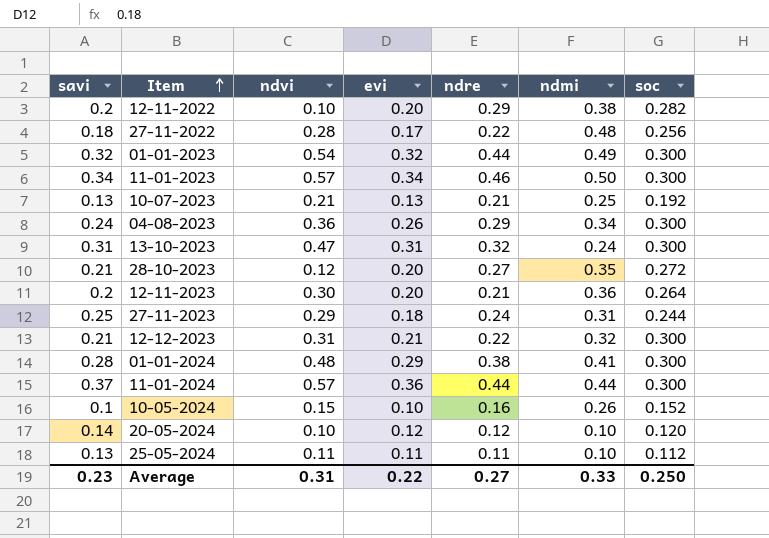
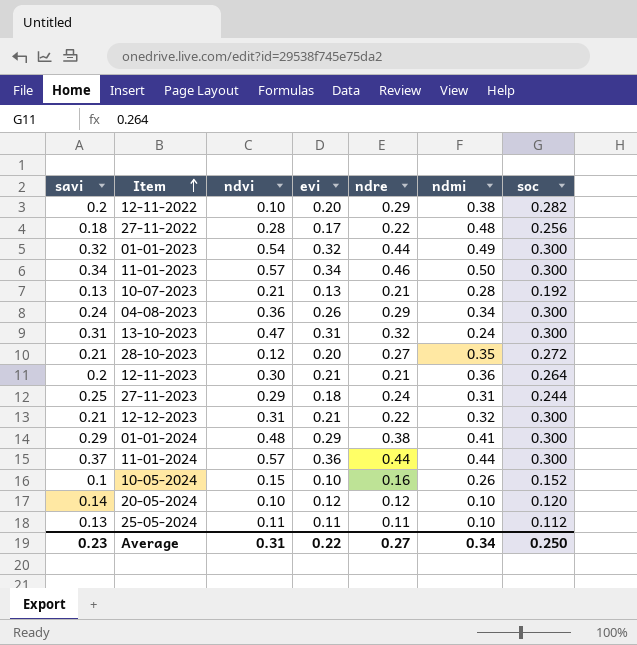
10-07-2023 | ndmi: 0.25 -> 0.28
12-11-2023 | evi: 0.20 -> 0.21
01-01-2024 | savi: 0.28 -> 0.29
Average | ndmi: 0.33 -> 0.34

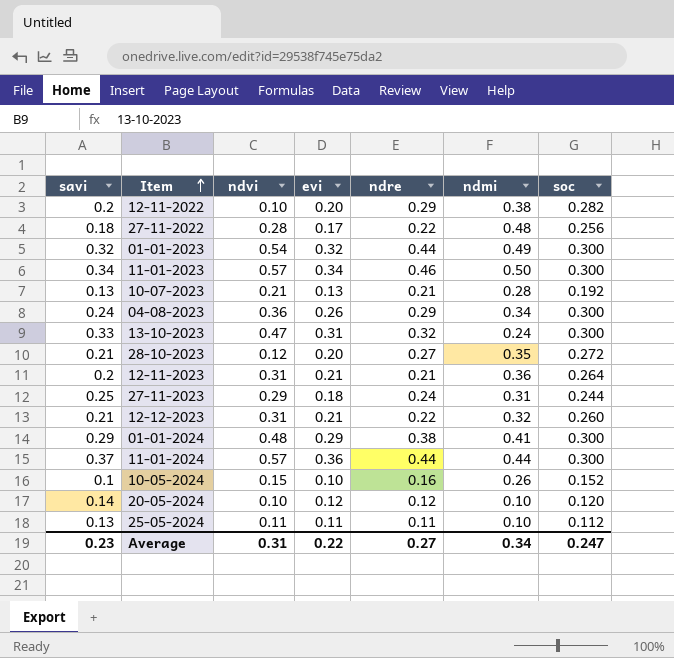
13-10-2023 | savi: 0.31 -> 0.33
12-11-2023 | ndvi: 0.30 -> 0.31
12-12-2023 | soc: 0.300 -> 0.260
Average | soc: 0.250 -> 0.247

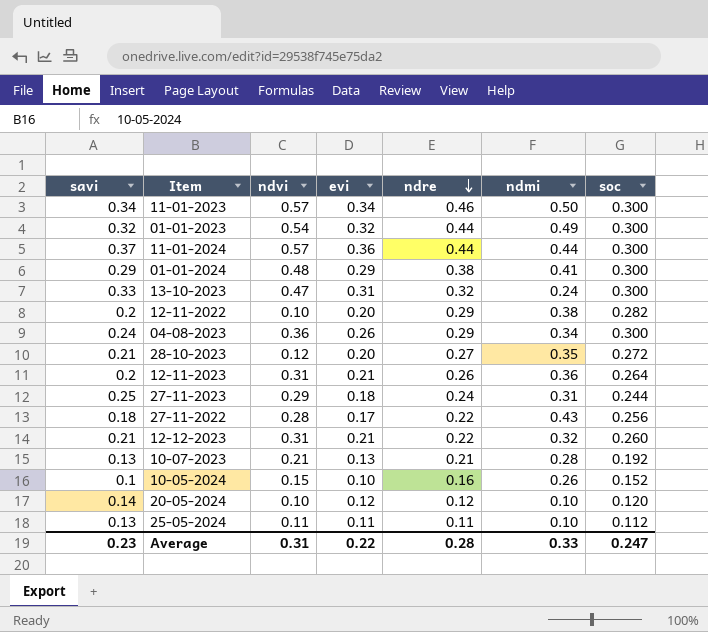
row order: Item ascending -> ndre descending
12-11-2023 | ndre: 0.21 -> 0.26
27-11-2022 | ndmi: 0.48 -> 0.43
Average | ndre: 0.27 -> 0.28
Average | ndmi: 0.34 -> 0.33

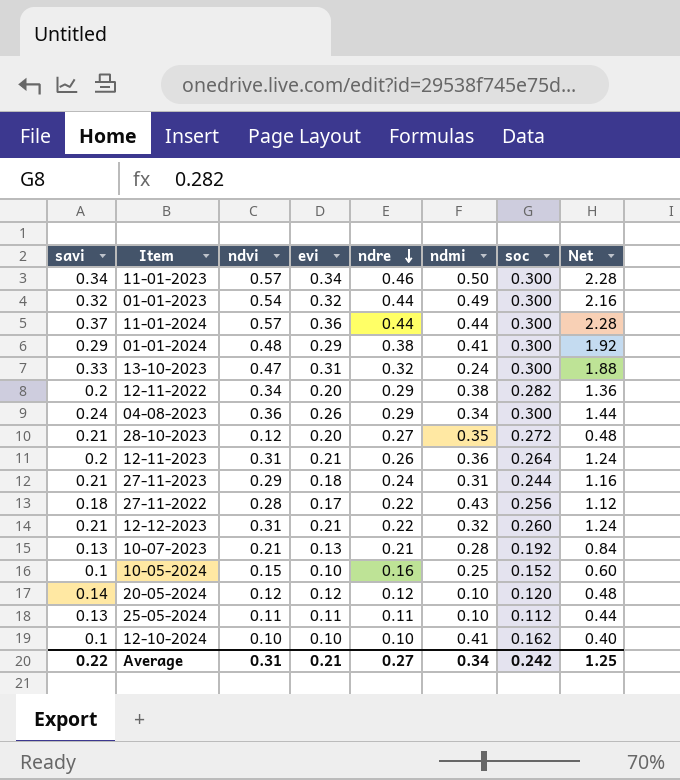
column Net | formula: none -> [ndvi] * 4
12-11-2022 | ndvi: 0.10 -> 0.34
27-11-2023 | savi: 0.25 -> 0.21
10-05-2024 | ndmi: 0.26 -> 0.25
20-05-2024 | ndvi: 0.10 -> 0.12
row 12-10-2024: none -> 0.1 | 0.10 | 0.10 | 0.10 | 0.41 | 0.162 | 0.40
Average | savi: 0.23 -> 0.22
Average | evi: 0.22 -> 0.21
Average | ndre: 0.28 -> 0.27
Average | ndmi: 0.33 -> 0.34
Average | soc: 0.247 -> 0.242

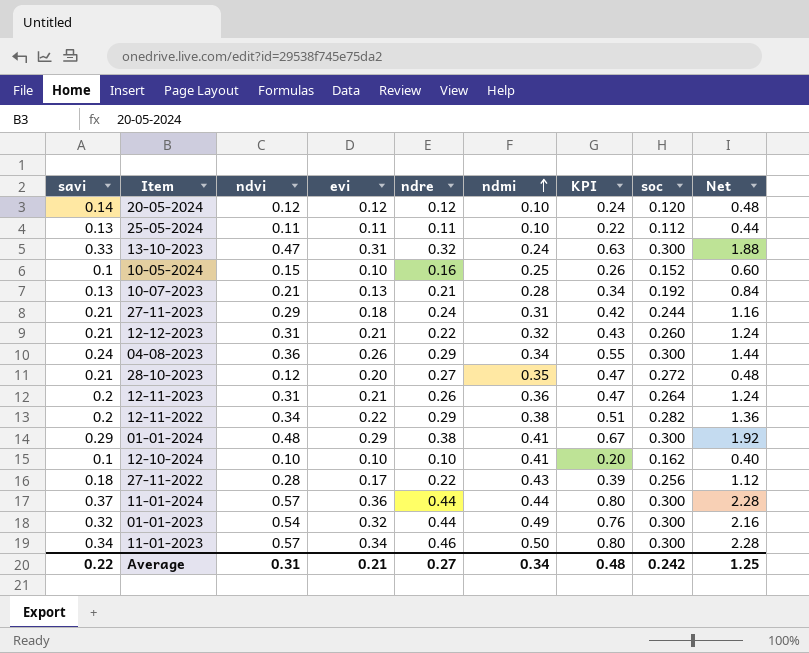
row order: ndre descending -> ndmi ascending
column KPI | formula: none -> [evi] + [ndre]
12-11-2022 | evi: 0.20 -> 0.22

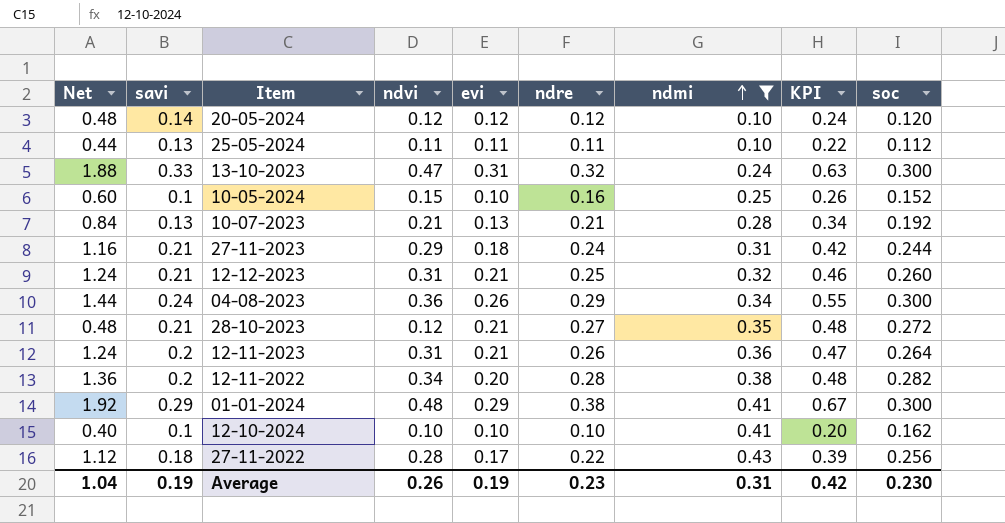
filter: none -> ndmi <= 0.43
column Net | position: 9 -> 1
12-12-2023 | ndre: 0.22 -> 0.25
12-12-2023 | KPI: 0.43 -> 0.46
28-10-2023 | evi: 0.20 -> 0.21
28-10-2023 | KPI: 0.47 -> 0.48
12-11-2022 | evi: 0.22 -> 0.20
12-11-2022 | ndre: 0.29 -> 0.28
12-11-2022 | KPI: 0.51 -> 0.48
Average | Net: 1.25 -> 1.04
Average | savi: 0.22 -> 0.19
Average | ndvi: 0.31 -> 0.26
Average | evi: 0.21 -> 0.19
Average | ndre: 0.27 -> 0.23
Average | ndmi: 0.34 -> 0.31
Average | KPI: 0.48 -> 0.42
Average | soc: 0.242 -> 0.230

